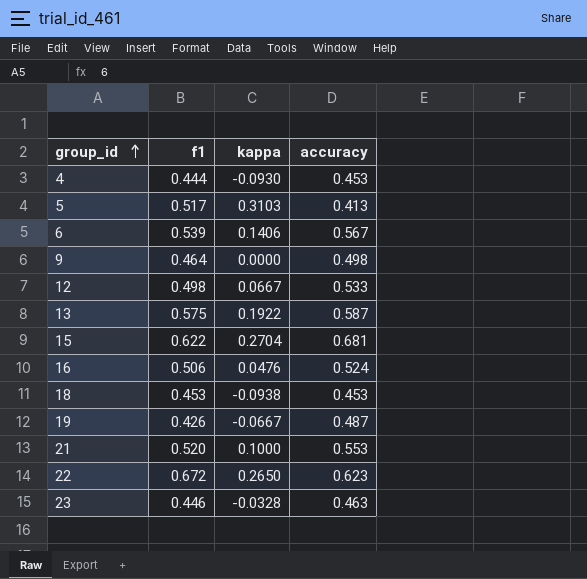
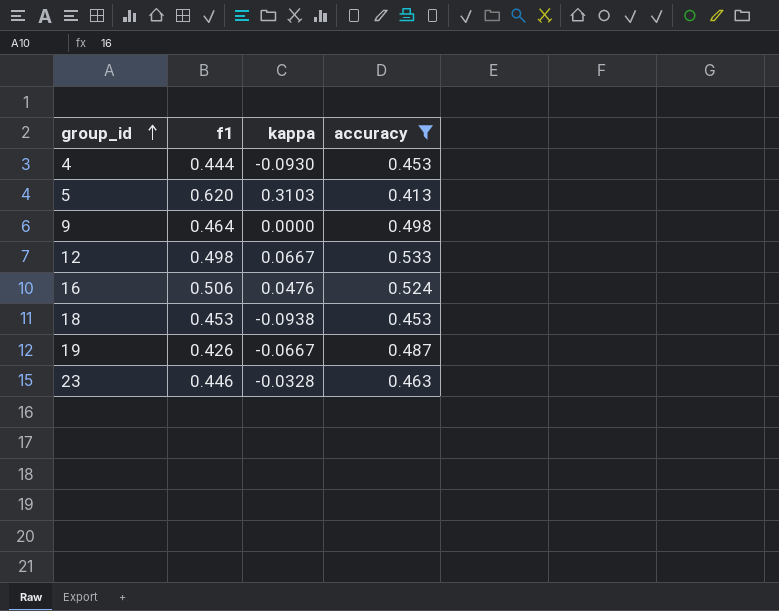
filter: none -> accuracy <= 0.533
5 | f1: 0.517 -> 0.620

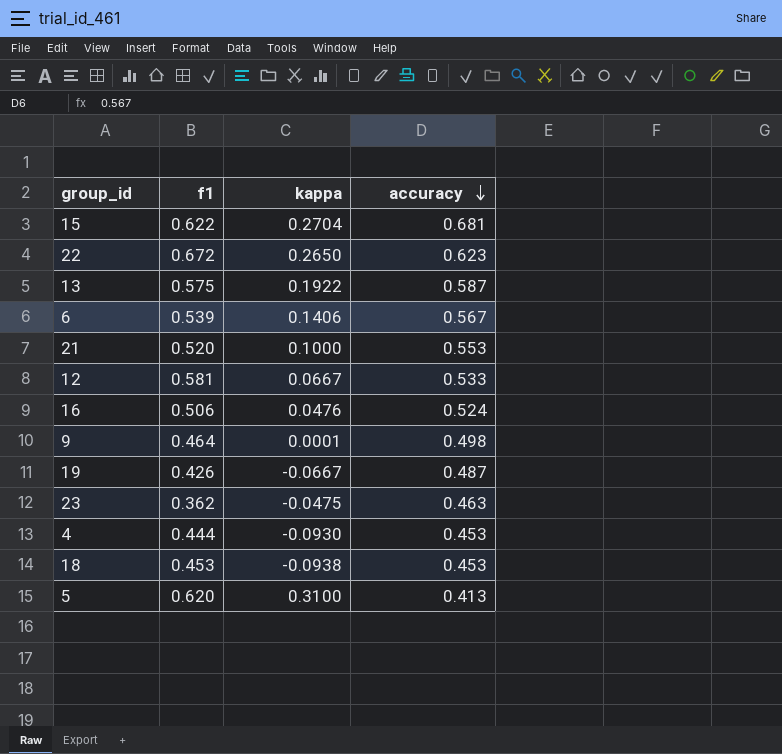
filter: accuracy <= 0.533 -> none
row order: group_id ascending -> accuracy descending
12 | f1: 0.498 -> 0.581
9 | kappa: 0.0000 -> 0.0001
23 | f1: 0.446 -> 0.362
23 | kappa: -0.0328 -> -0.0475
5 | kappa: 0.3103 -> 0.3100

